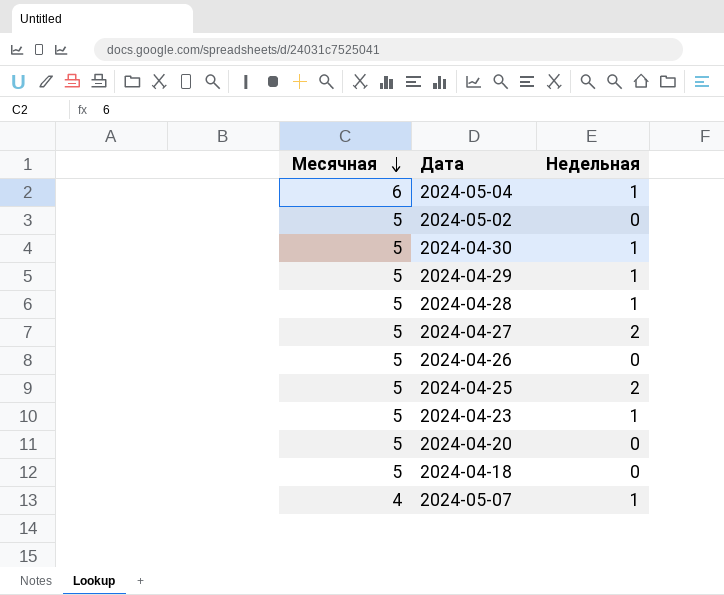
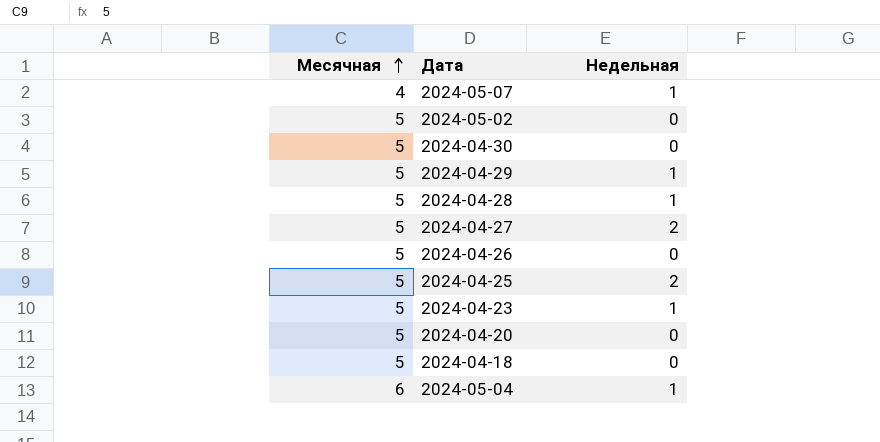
row order: Месячная descending -> Месячная ascending
2024-04-30 | Недельная: 1 -> 0

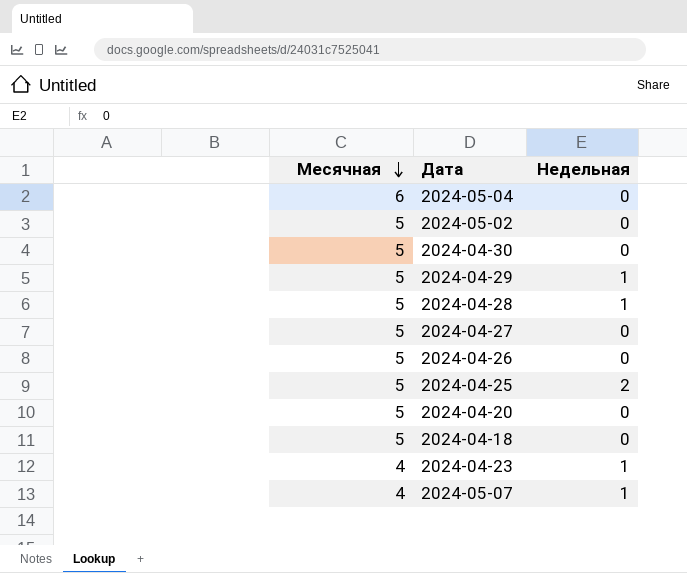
row order: Месячная ascending -> Месячная descending
2024-05-04 | Недельная: 1 -> 0
2024-04-27 | Недельная: 2 -> 0
2024-04-23 | Месячная: 5 -> 4

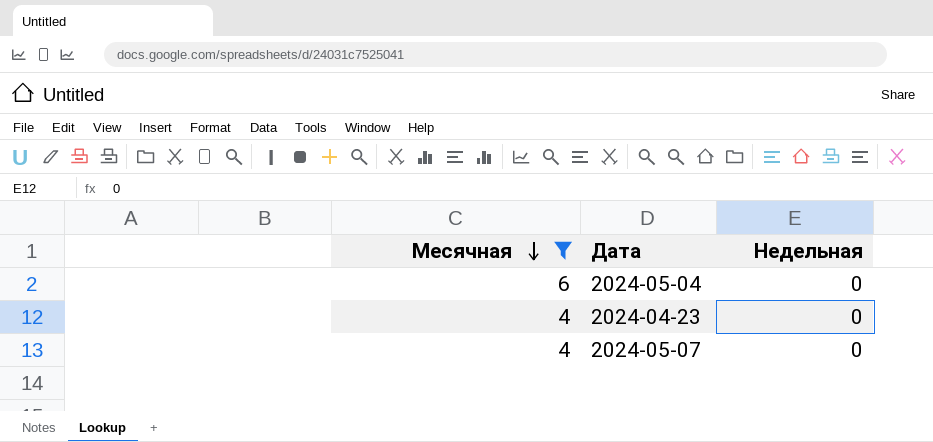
filter: none -> Месячная != 5
2024-04-23 | Недельная: 1 -> 0
2024-05-07 | Недельная: 1 -> 0

